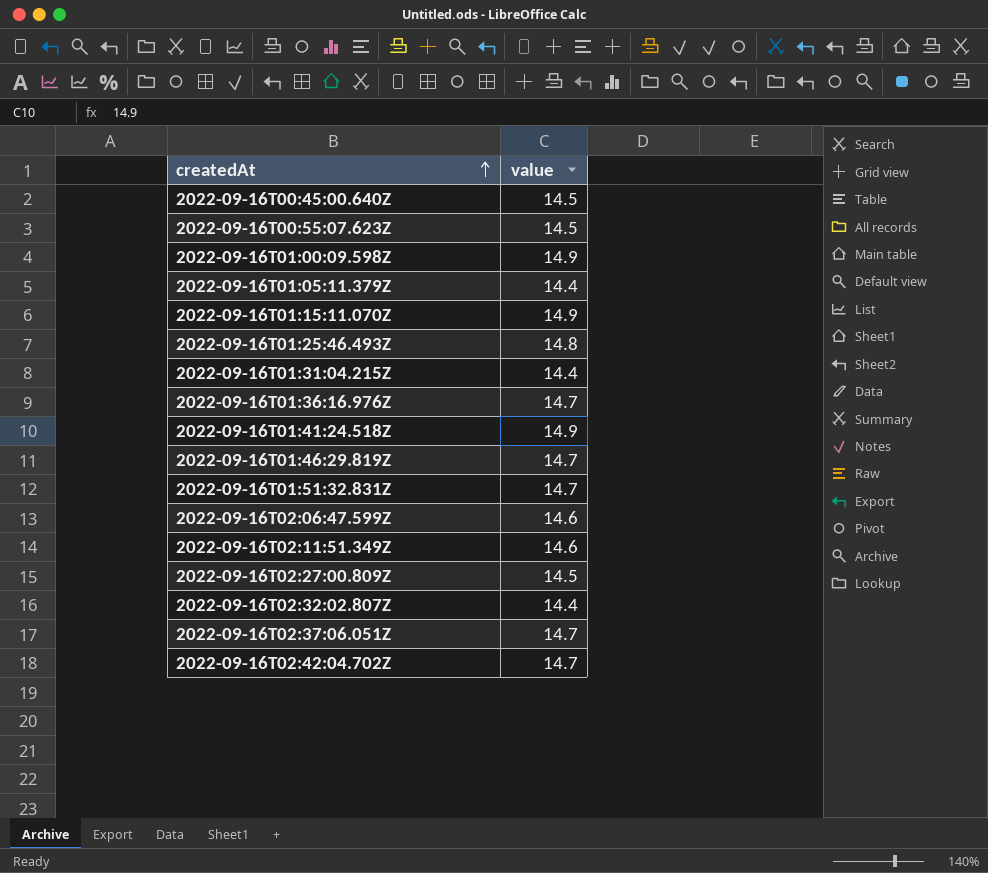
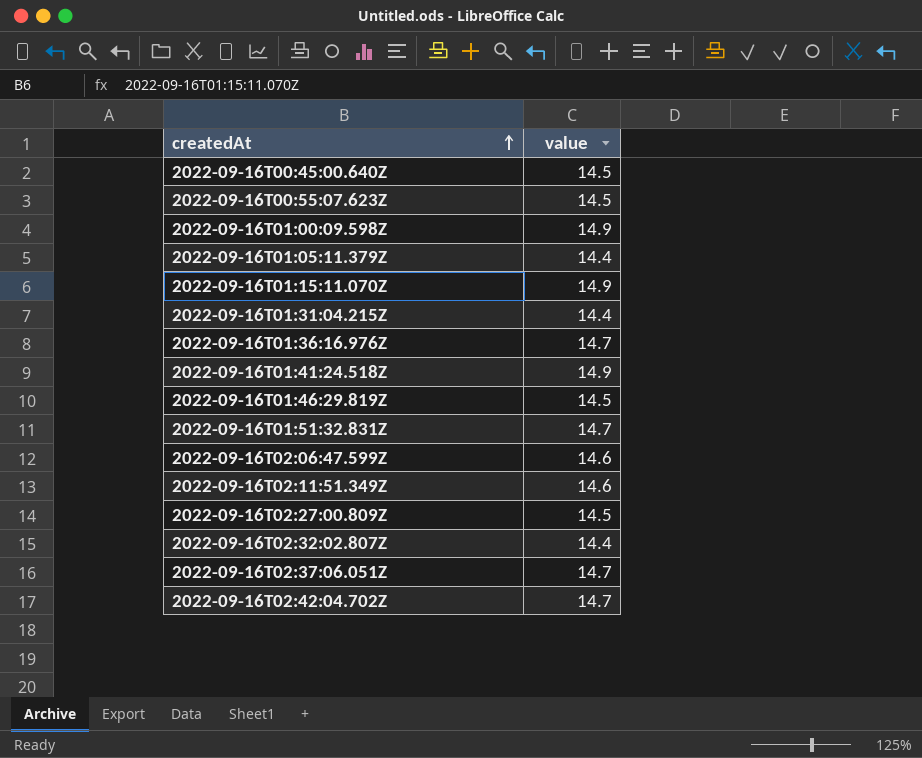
row 2022-09-16T01:25:46.493Z: 14.8 -> none
2022-09-16T01:46:29.819Z | value: 14.7 -> 14.5

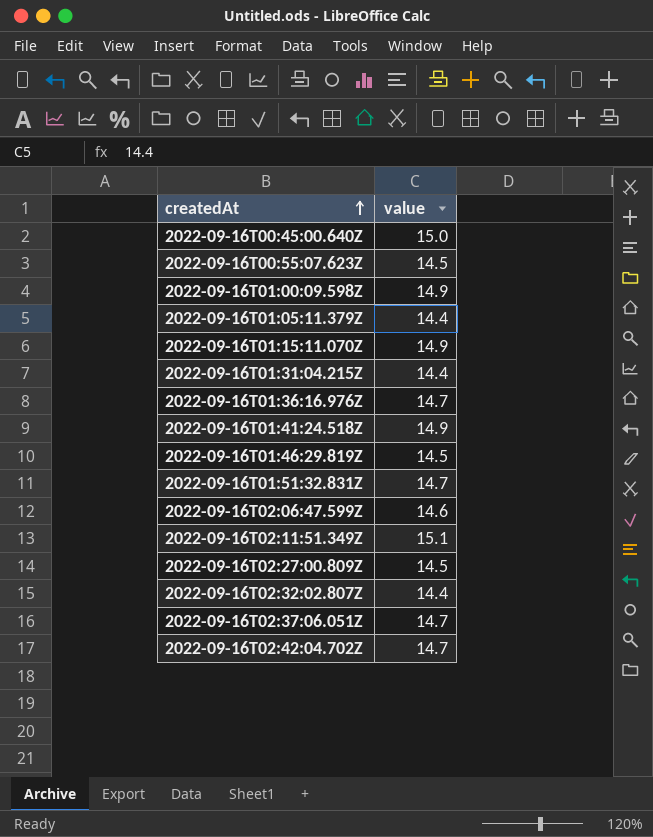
2022-09-16T00:45:00.640Z | value: 14.5 -> 15.0
2022-09-16T02:11:51.349Z | value: 14.6 -> 15.1

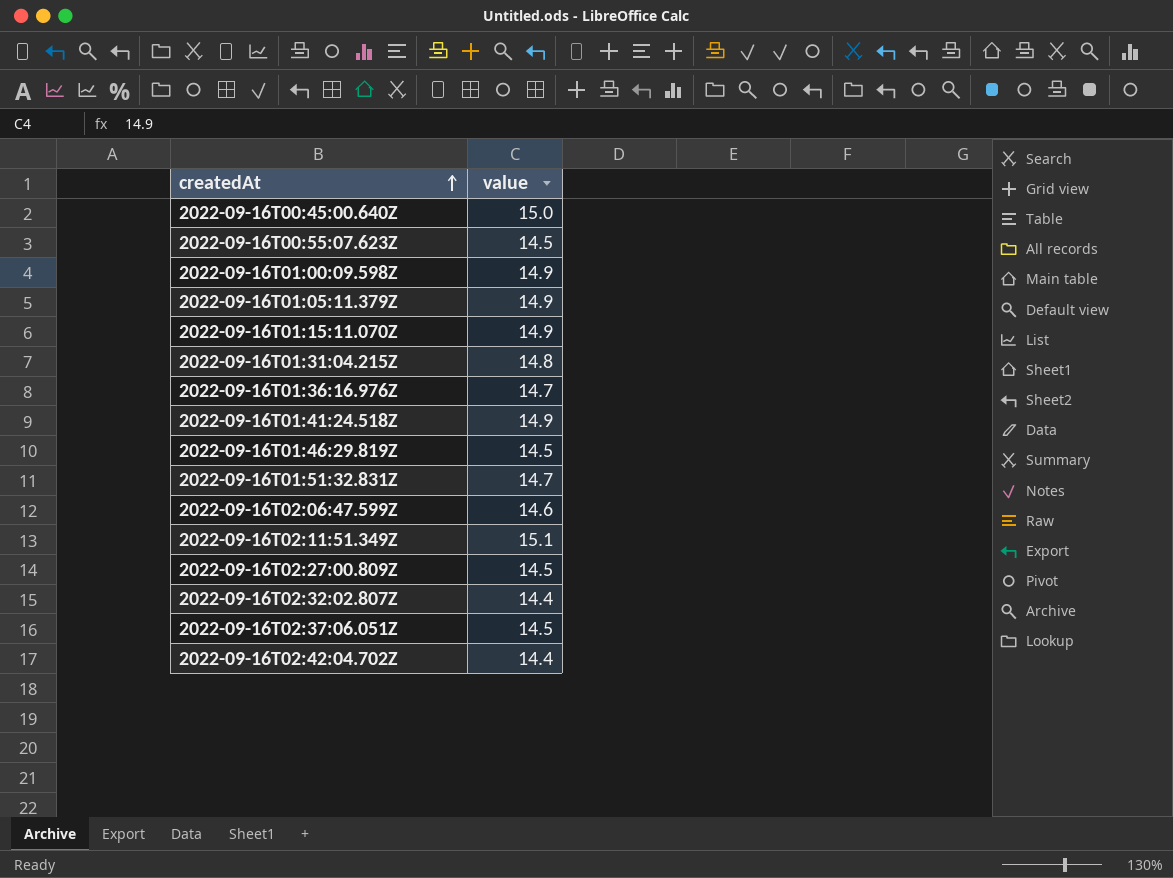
2022-09-16T01:05:11.379Z | value: 14.4 -> 14.9
2022-09-16T01:31:04.215Z | value: 14.4 -> 14.8
2022-09-16T02:37:06.051Z | value: 14.7 -> 14.5
2022-09-16T02:42:04.702Z | value: 14.7 -> 14.4

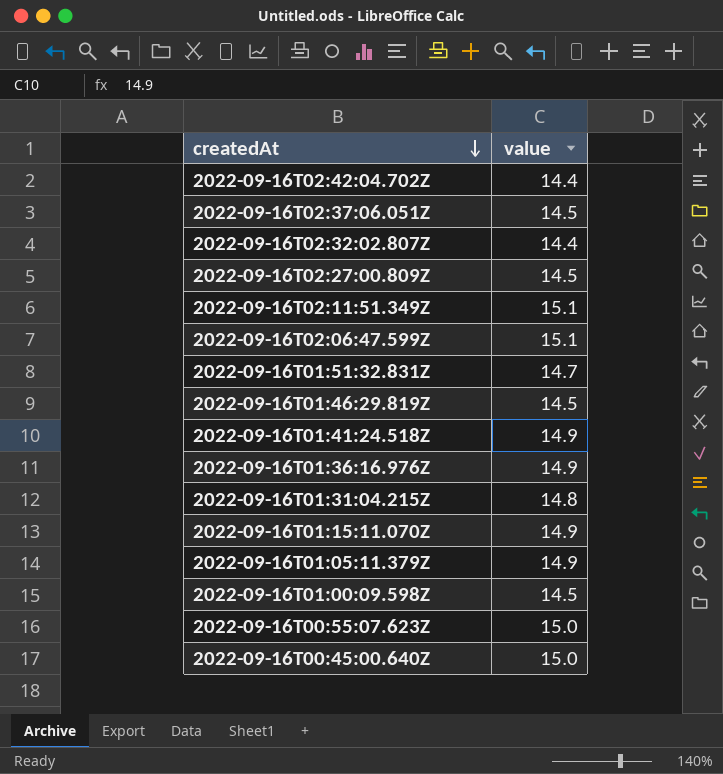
row order: createdAt ascending -> createdAt descending
2022-09-16T02:06:47.599Z | value: 14.6 -> 15.1
2022-09-16T01:36:16.976Z | value: 14.7 -> 14.9
2022-09-16T01:00:09.598Z | value: 14.9 -> 14.5
2022-09-16T00:55:07.623Z | value: 14.5 -> 15.0

